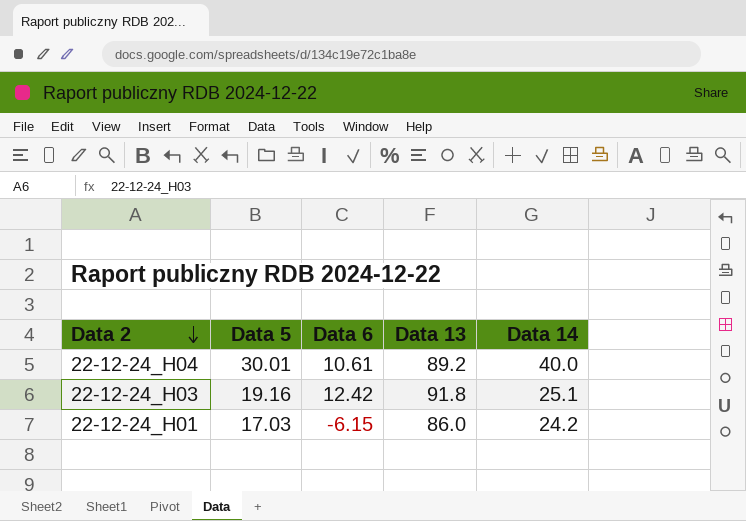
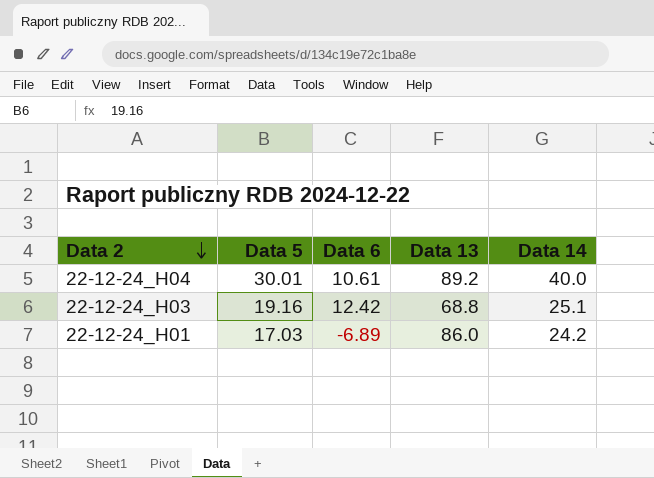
22-12-24_H03 | Data 13: 91.8 -> 68.8
22-12-24_H01 | Data 6: -6.15 -> -6.89

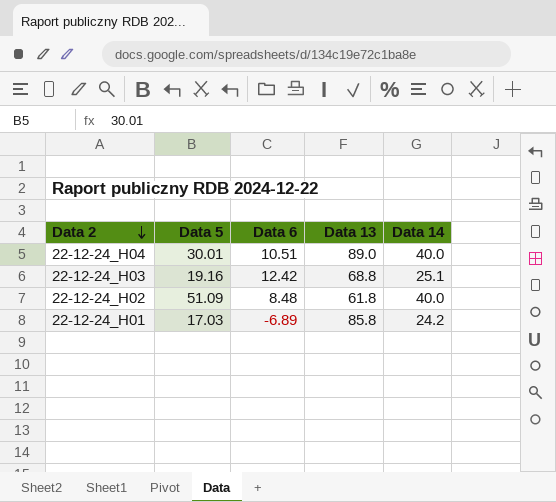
22-12-24_H04 | Data 6: 10.61 -> 10.51
22-12-24_H04 | Data 13: 89.2 -> 89.0
row 22-12-24_H02: none -> 51.09 | 8.48 | 61.8 | 40.0
22-12-24_H01 | Data 13: 86.0 -> 85.8

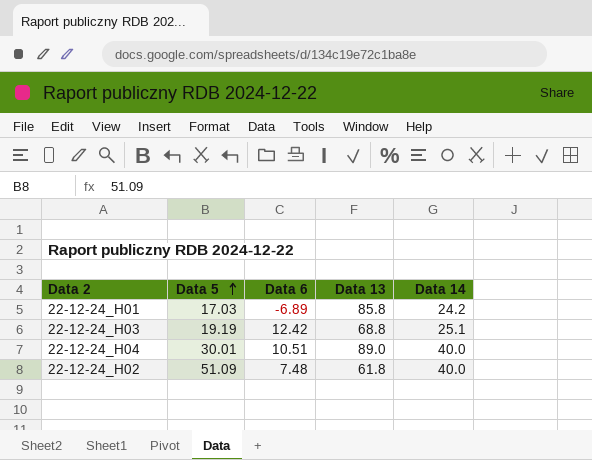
row order: Data 2 descending -> Data 5 ascending
22-12-24_H03 | Data 5: 19.16 -> 19.19
22-12-24_H02 | Data 6: 8.48 -> 7.48

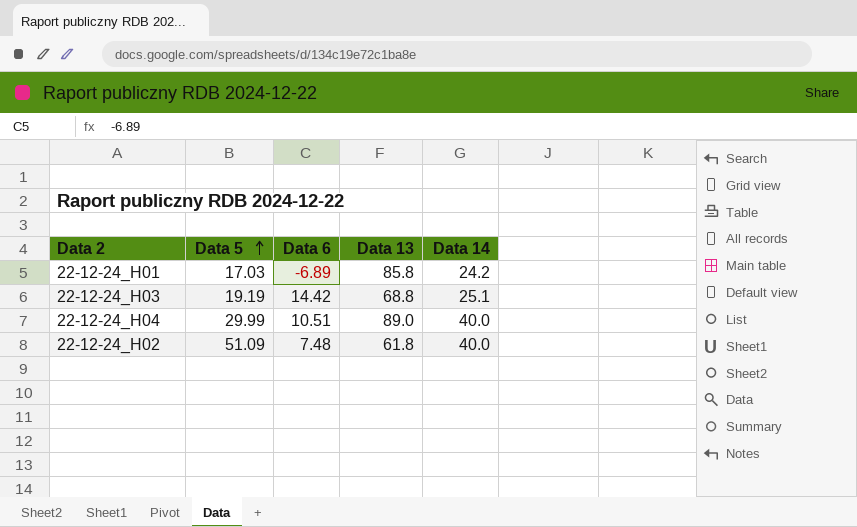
22-12-24_H03 | Data 6: 12.42 -> 14.42
22-12-24_H04 | Data 5: 30.01 -> 29.99

